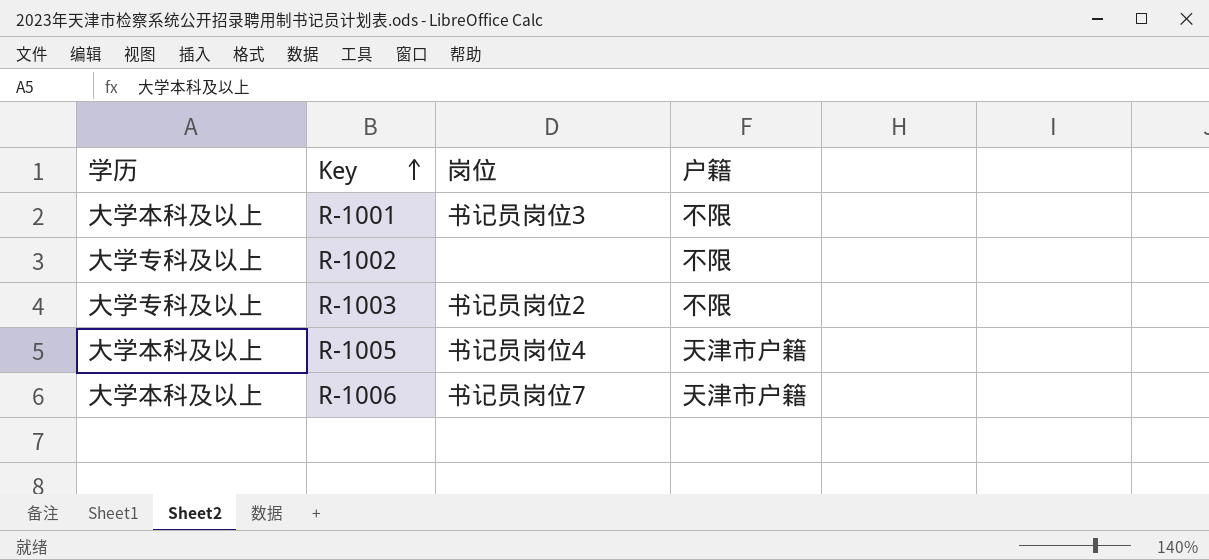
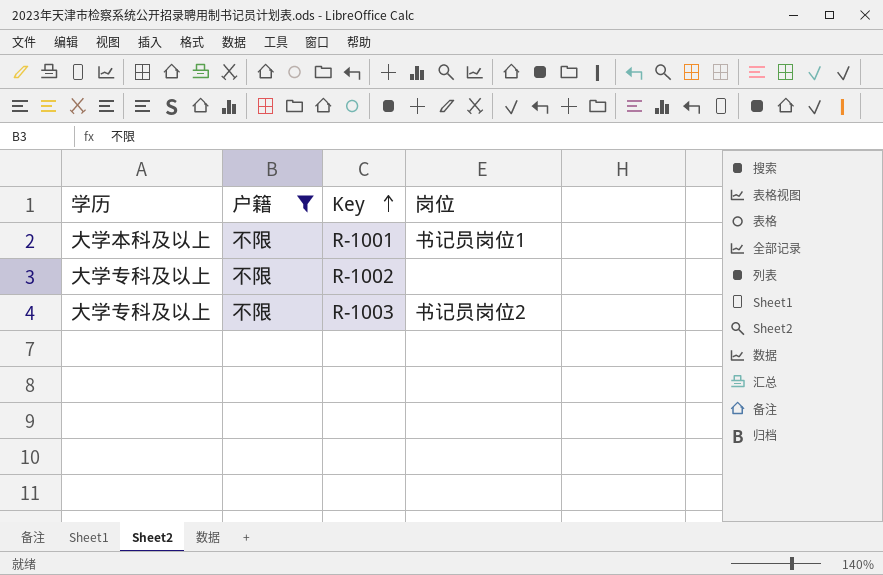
filter: none -> 户籍 = 不限
column 户籍 | position: 4 -> 2
R-1001 | 岗位: 书记员岗位3 -> 书记员岗位1

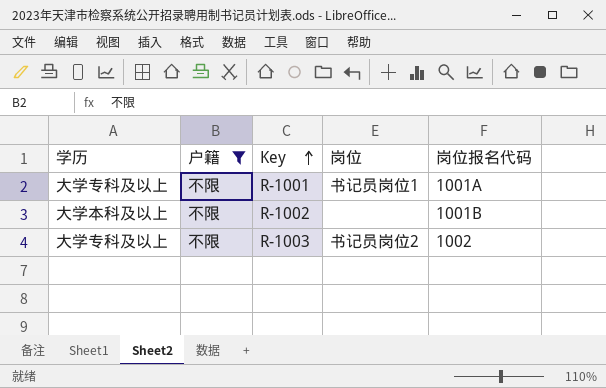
column 岗位报名代码 | position: none -> 5
R-1001 | 学历: 大学本科及以上 -> 大学专科及以上
R-1002 | 学历: 大学专科及以上 -> 大学本科及以上

